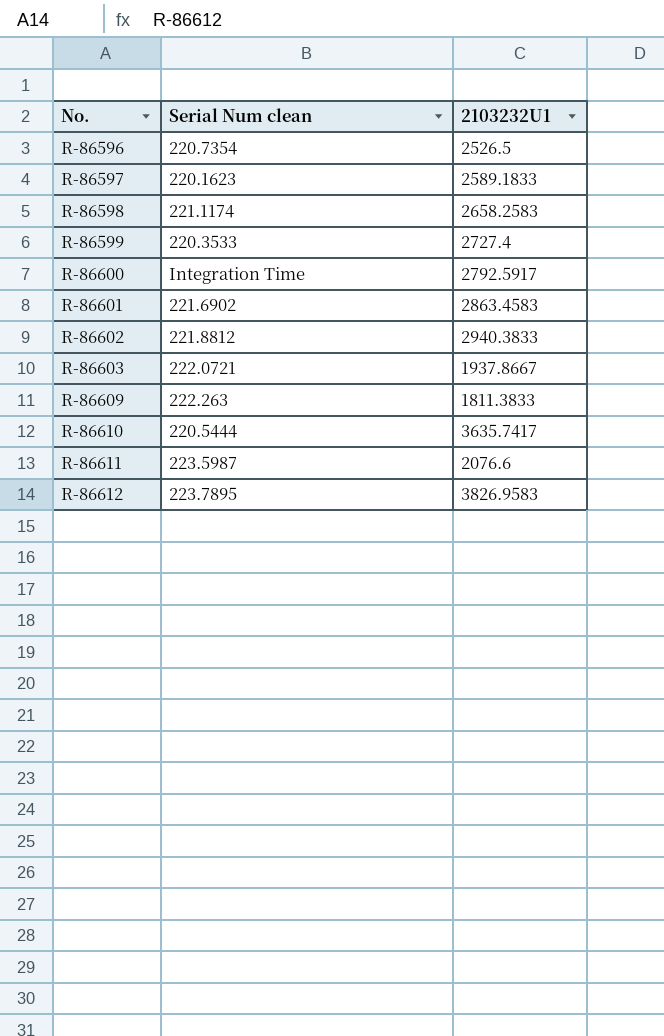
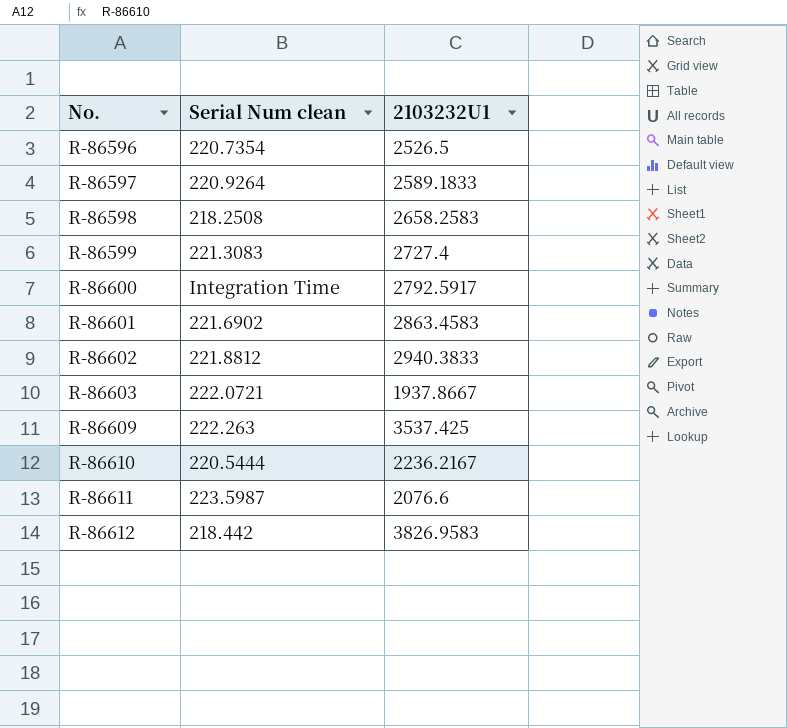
R-86597 | Serial Num clean: 220.1623 -> 220.9264
R-86598 | Serial Num clean: 221.1174 -> 218.2508
R-86599 | Serial Num clean: 220.3533 -> 221.3083
R-86609 | 2103232U1: 1811.3833 -> 3537.425
R-86610 | 2103232U1: 3635.7417 -> 2236.2167
R-86612 | Serial Num clean: 223.7895 -> 218.442

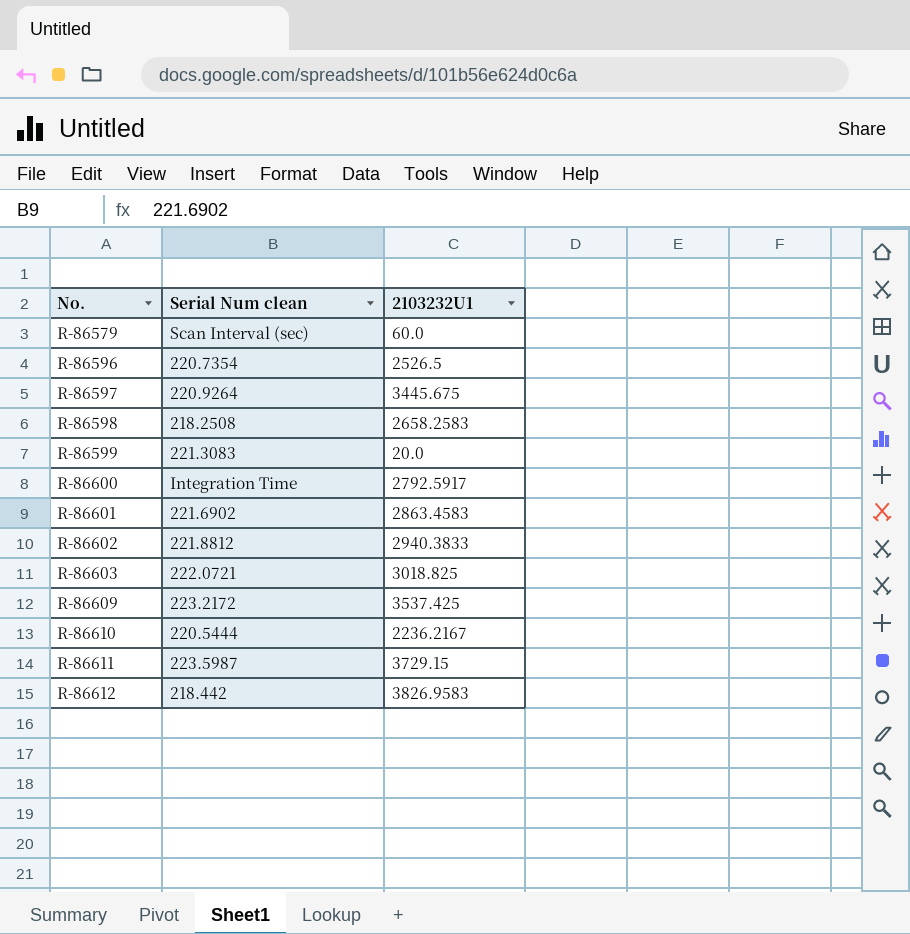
row R-86579: none -> Scan Interval (sec) | 60.0
R-86597 | 2103232U1: 2589.1833 -> 3445.675
R-86599 | 2103232U1: 2727.4 -> 20.0
R-86603 | 2103232U1: 1937.8667 -> 3018.825
R-86609 | Serial Num clean: 222.263 -> 223.2172
R-86611 | 2103232U1: 2076.6 -> 3729.15

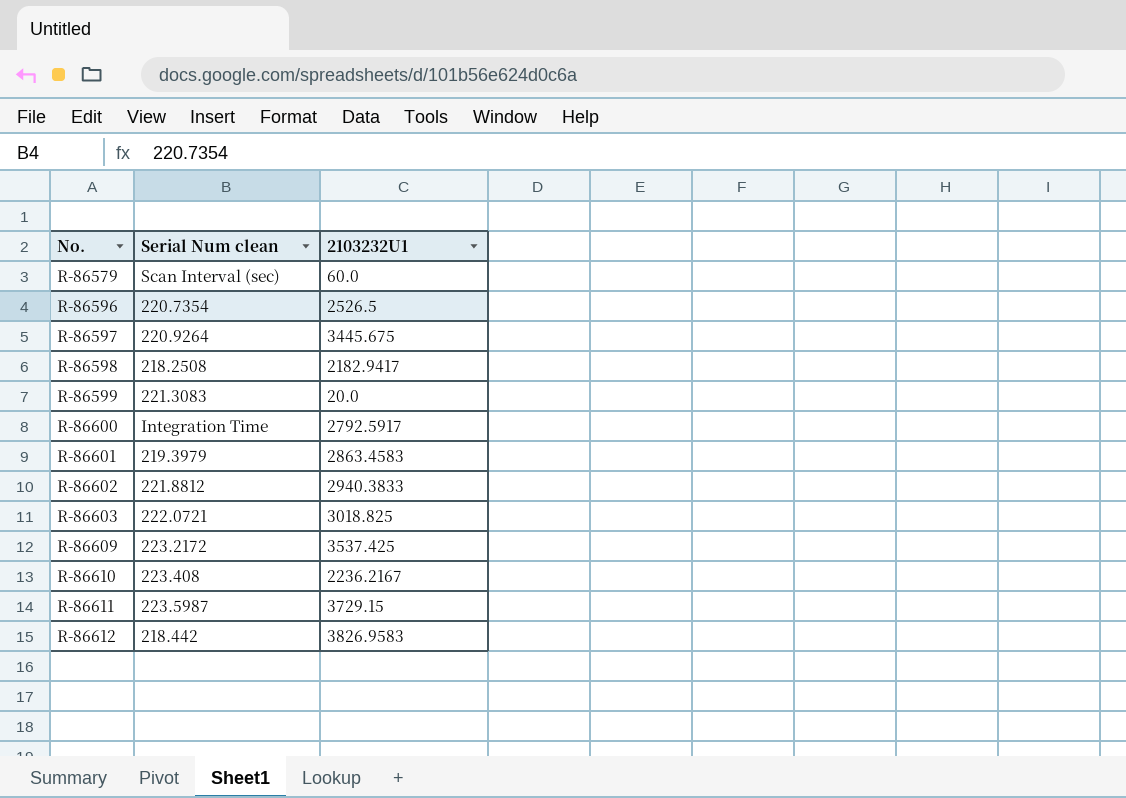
R-86598 | 2103232U1: 2658.2583 -> 2182.9417
R-86601 | Serial Num clean: 221.6902 -> 219.3979
R-86610 | Serial Num clean: 220.5444 -> 223.408

